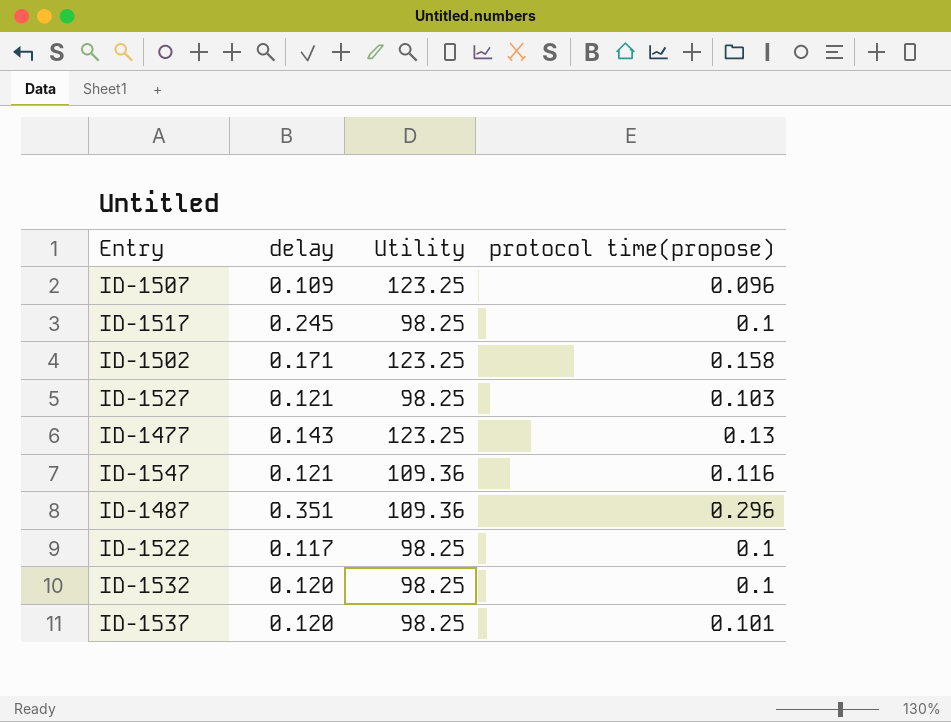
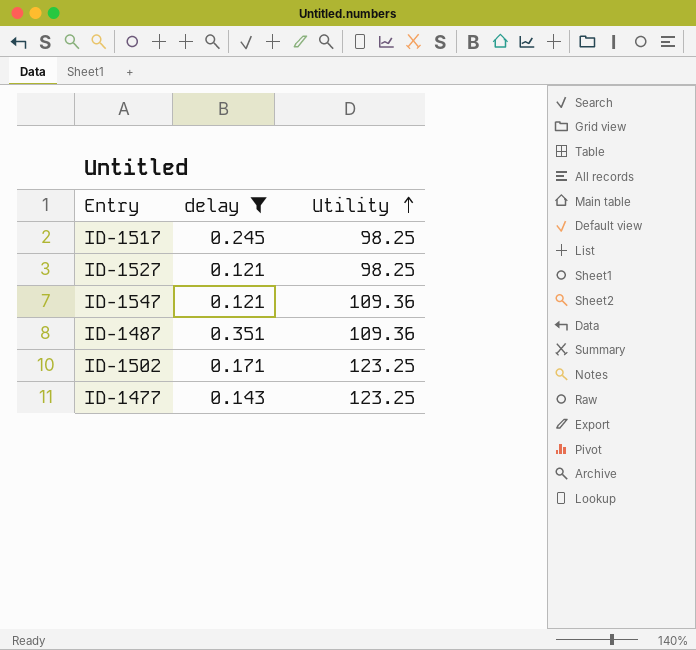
filter: none -> delay >= 0.121
row order: none -> Utility ascending
column protocol time(propose) | position: 4 -> none

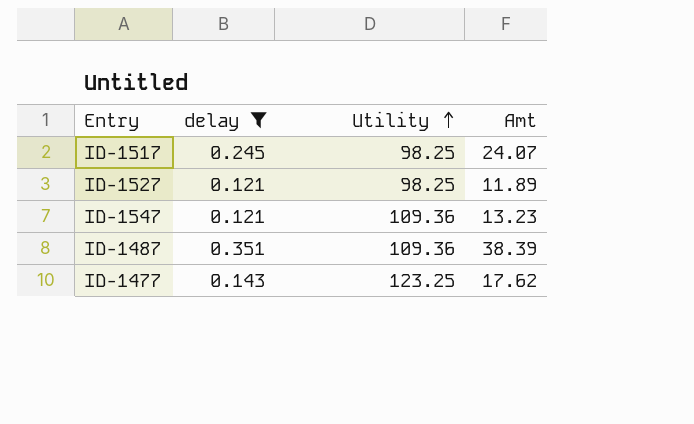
column Amt | formula: none -> [delay] * [Utility]
row ID-1502: 0.171 | 123.25 -> none

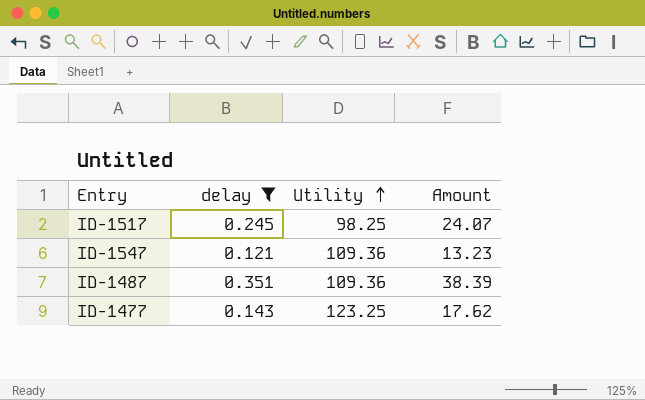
column name: Amt -> Amount
row ID-1527: 0.121 | 98.25 | 11.89 -> none

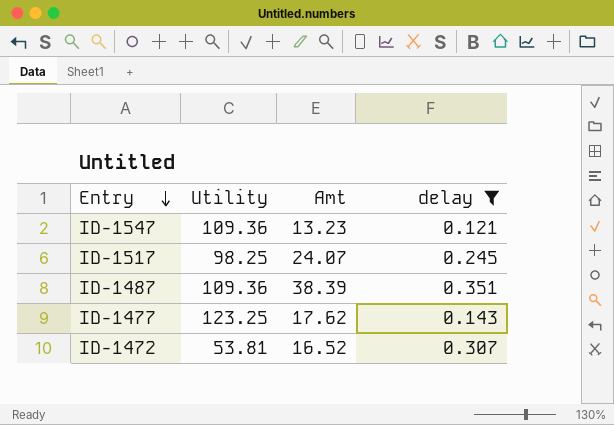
row order: Utility ascending -> Entry descending
column name: Amount -> Amt
column delay | position: 2 -> 4
row ID-1472: none -> 53.81 | 16.52 | 0.307

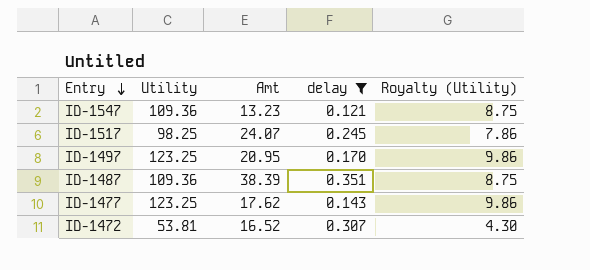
column Royalty (Utility) | formula: none -> [Utility] * 0.08
row ID-1497: none -> 123.25 | 20.95 | 0.170 | 9.86

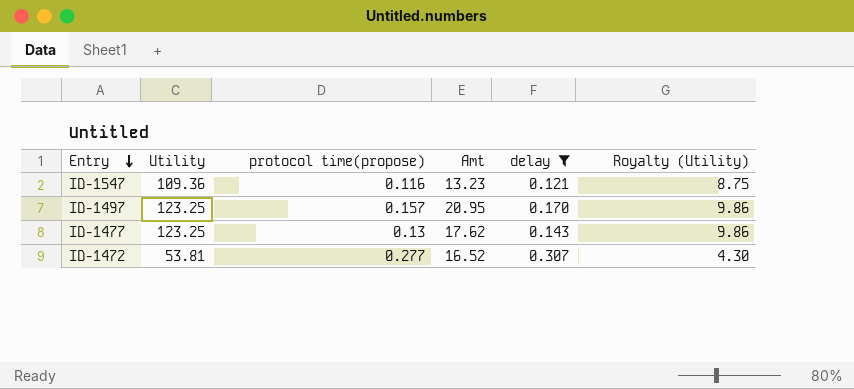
column protocol time(propose) | position: none -> 3
row ID-1517: 98.25 | 24.07 | 0.245 | 7.86 -> none
row ID-1487: 109.36 | 38.39 | 0.351 | 8.75 -> none

